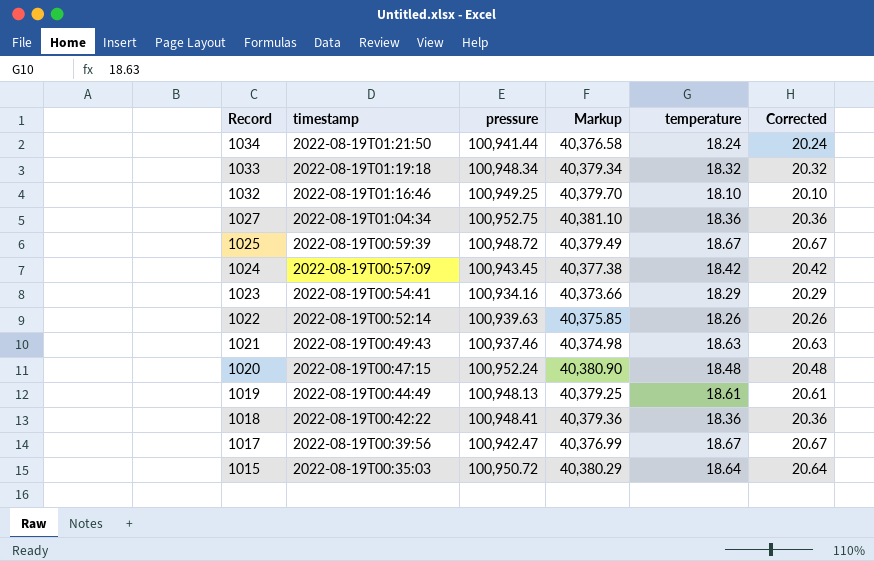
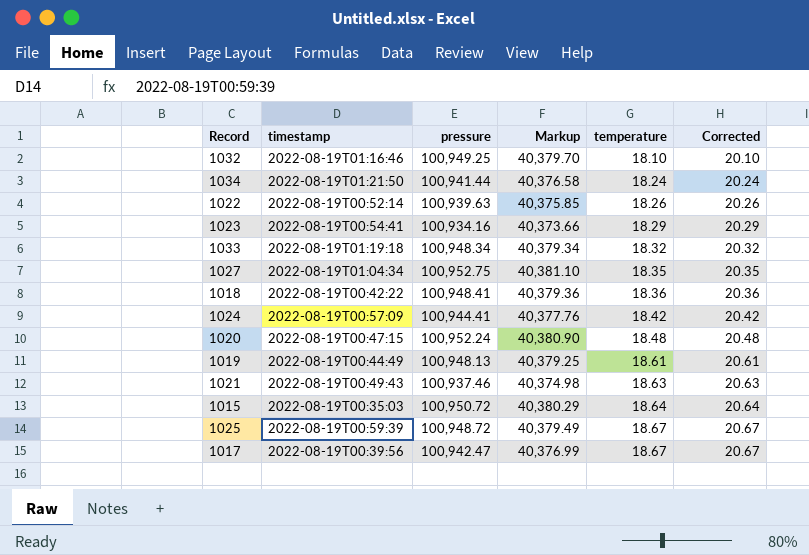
row order: Record descending -> temperature ascending
1027 | temperature: 18.36 -> 18.35
1027 | Corrected: 20.36 -> 20.35
1024 | pressure: 100,943.45 -> 100,944.41
1024 | Markup: 40,377.38 -> 40,377.76

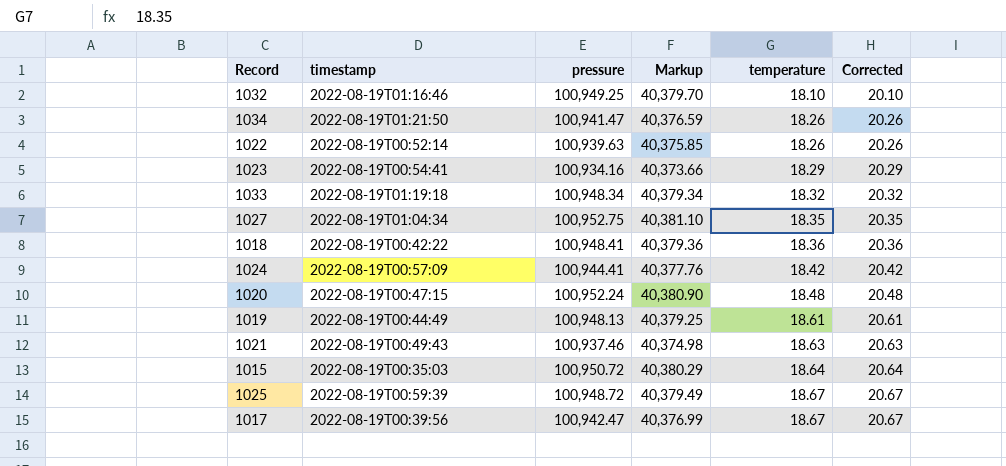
1034 | pressure: 100,941.44 -> 100,941.47
1034 | Markup: 40,376.58 -> 40,376.59
1034 | temperature: 18.24 -> 18.26
1034 | Corrected: 20.24 -> 20.26

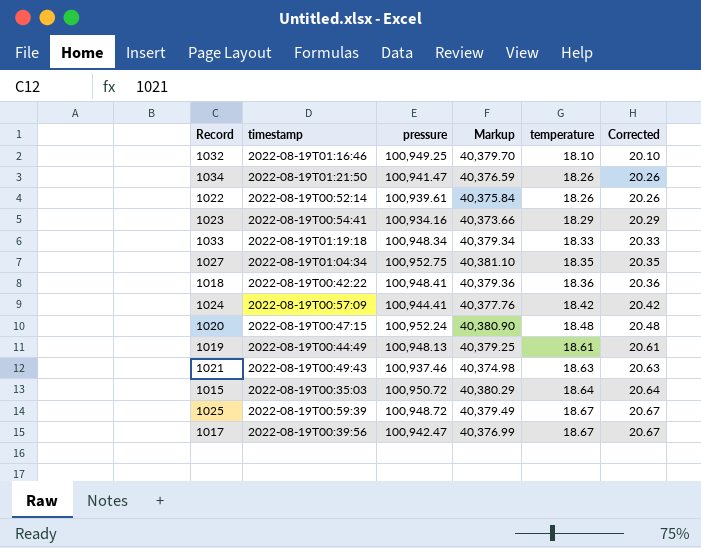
1022 | pressure: 100,939.63 -> 100,939.61
1022 | Markup: 40,375.85 -> 40,375.84
1033 | temperature: 18.32 -> 18.33
1033 | Corrected: 20.32 -> 20.33

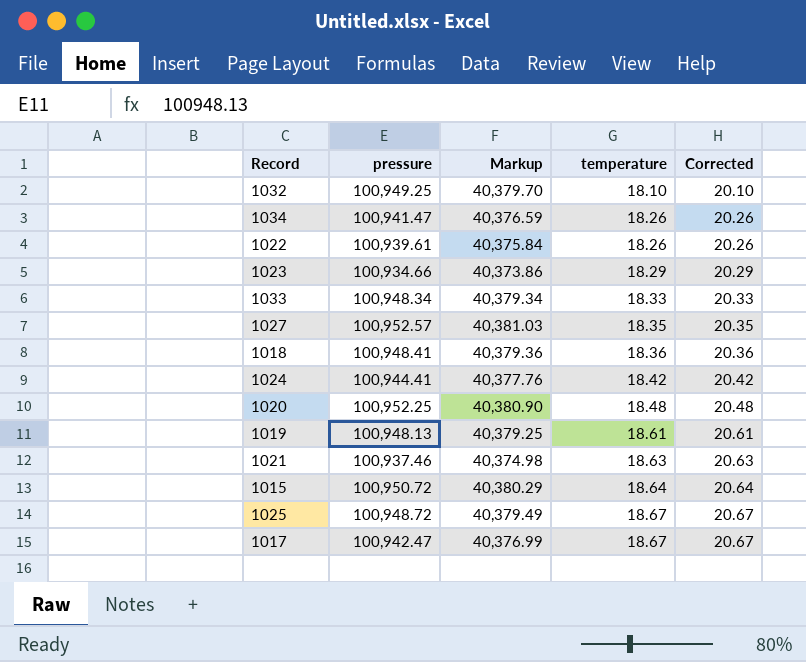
column timestamp | position: 2 -> none
1023 | pressure: 100,934.16 -> 100,934.66
1023 | Markup: 40,373.66 -> 40,373.86
1027 | pressure: 100,952.75 -> 100,952.57
1027 | Markup: 40,381.10 -> 40,381.03
1020 | pressure: 100,952.24 -> 100,952.25

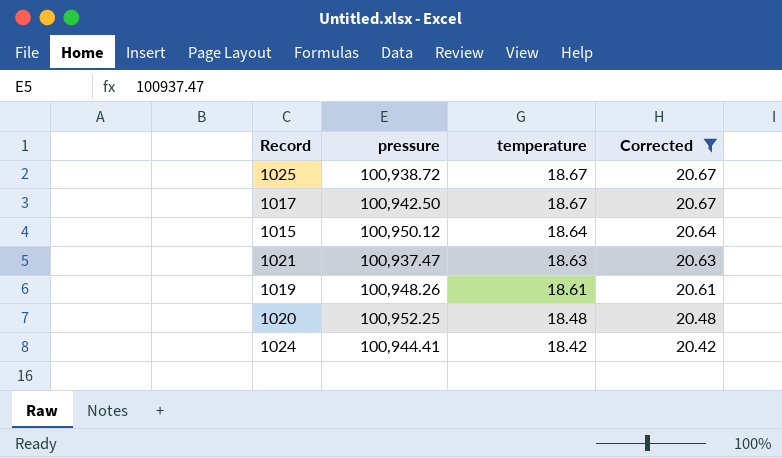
filter: none -> Corrected >= 20.42
row order: temperature ascending -> temperature descending
column Markup | formula: [pressure] * 0.4 -> none
1025 | pressure: 100,948.72 -> 100,938.72
1017 | pressure: 100,942.47 -> 100,942.50
1015 | pressure: 100,950.72 -> 100,950.12
1021 | pressure: 100,937.46 -> 100,937.47
1019 | pressure: 100,948.13 -> 100,948.26

